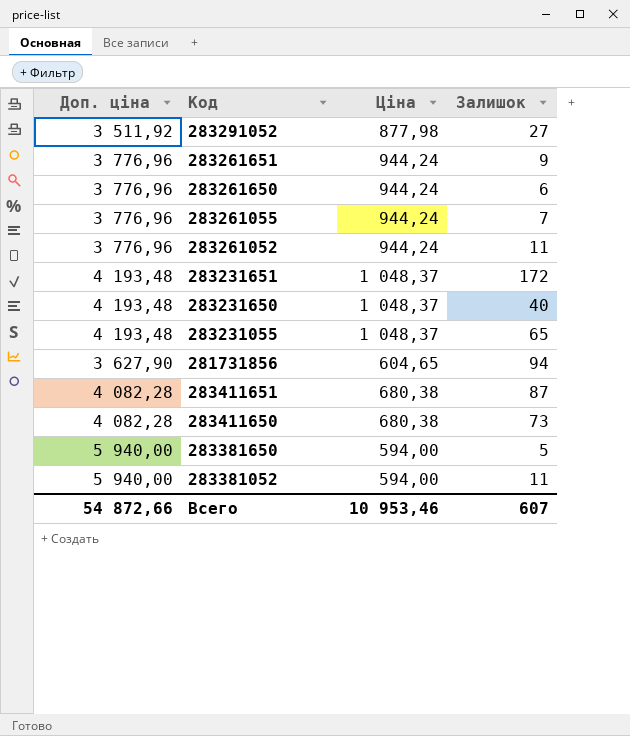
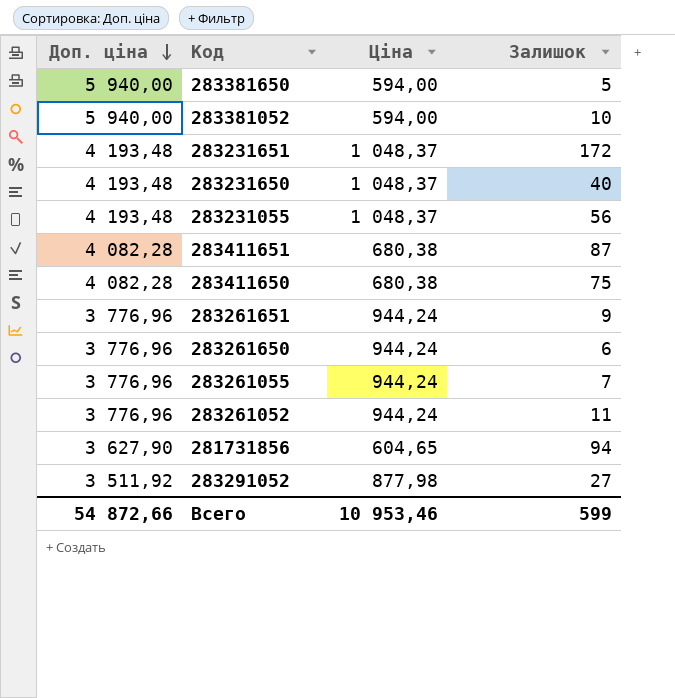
row order: none -> Доп. ціна descending
283381052 | Залишок: 11 -> 10
283231055 | Залишок: 65 -> 56
283411650 | Залишок: 73 -> 75
Всего | Залишок: 607 -> 599

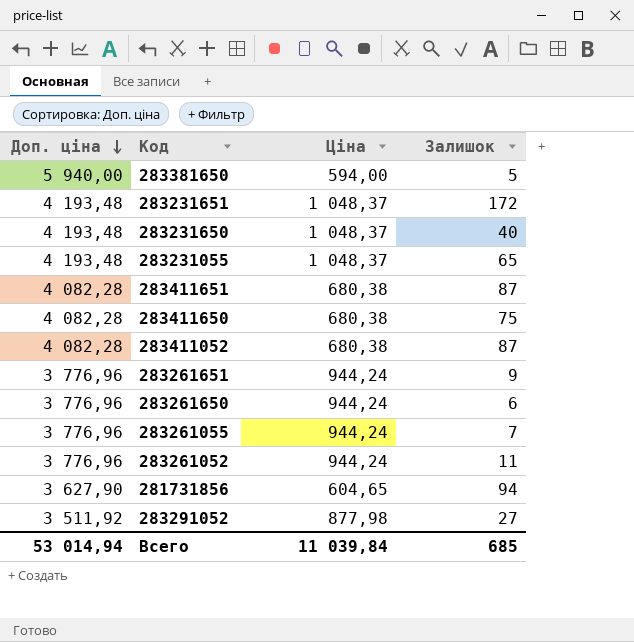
row 283381052: 5 940,00 | 594,00 | 10 -> none
283231055 | Залишок: 56 -> 65
row 283411052: none -> 4 082,28 | 680,38 | 87
Всего | Доп. ціна: 54 872,66 -> 53 014,94
Всего | Ціна: 10 953,46 -> 11 039,84
Всего | Залишок: 599 -> 685

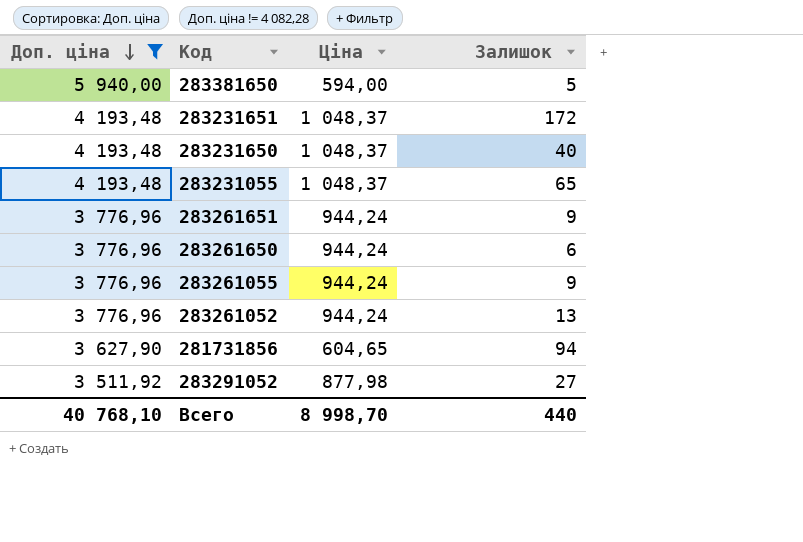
filter: none -> Доп. ціна != 4 082,28
283261055 | Залишок: 7 -> 9
283261052 | Залишок: 11 -> 13
Всего | Доп. ціна: 53 014,94 -> 40 768,10
Всего | Ціна: 11 039,84 -> 8 998,70
Всего | Залишок: 685 -> 440

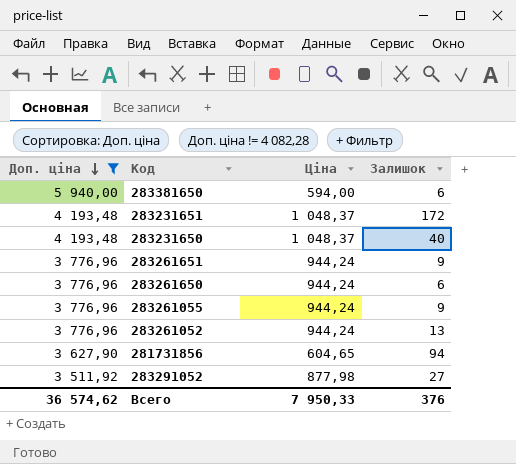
row 283231055: 4 193,48 | 1 048,37 | 65 -> none
283381650 | Залишок: 5 -> 6
Всего | Доп. ціна: 40 768,10 -> 36 574,62
Всего | Ціна: 8 998,70 -> 7 950,33
Всего | Залишок: 440 -> 376

